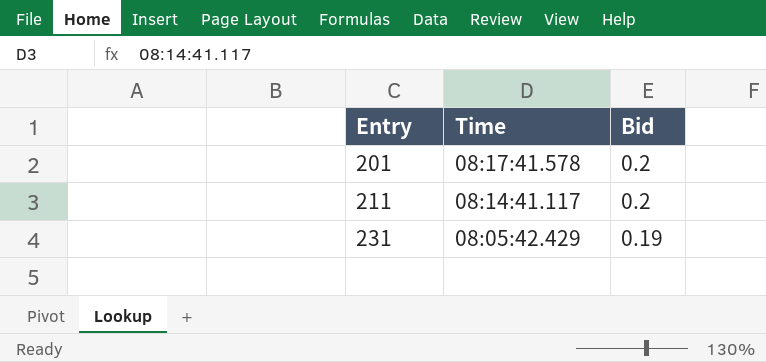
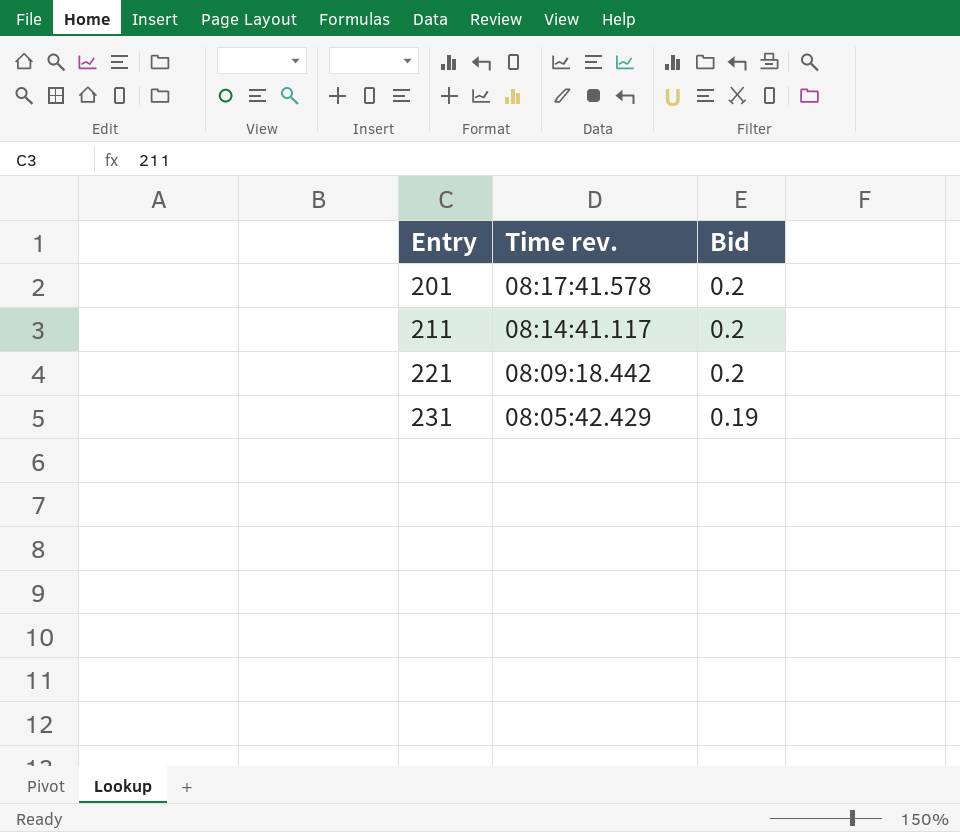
column name: Time -> Time rev.
row 221: none -> 08:09:18.442 | 0.2

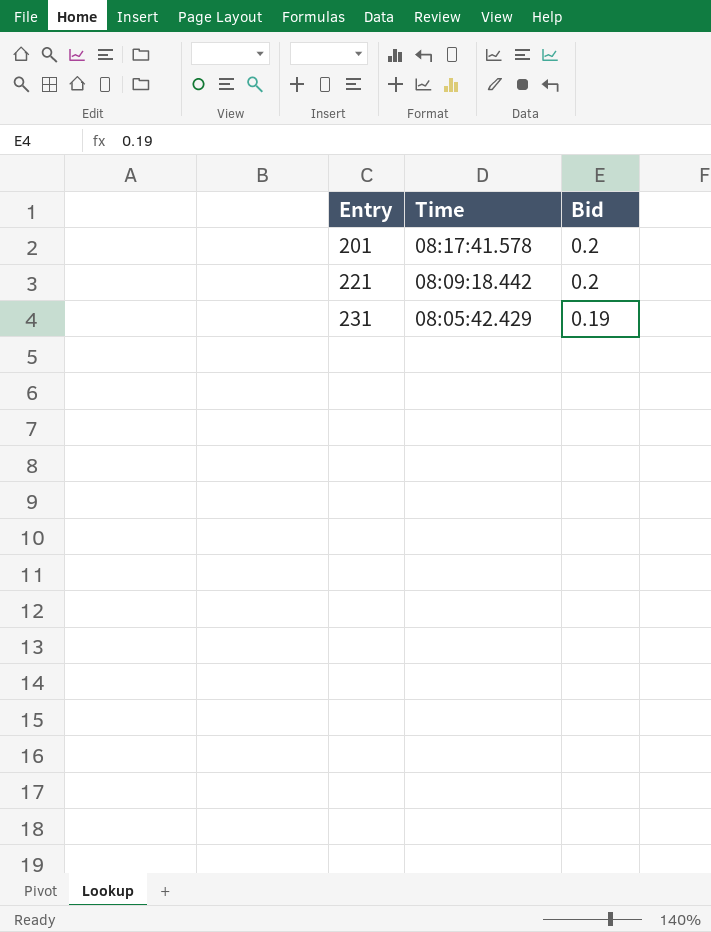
column name: Time rev. -> Time
row 211: 08:14:41.117 | 0.2 -> none

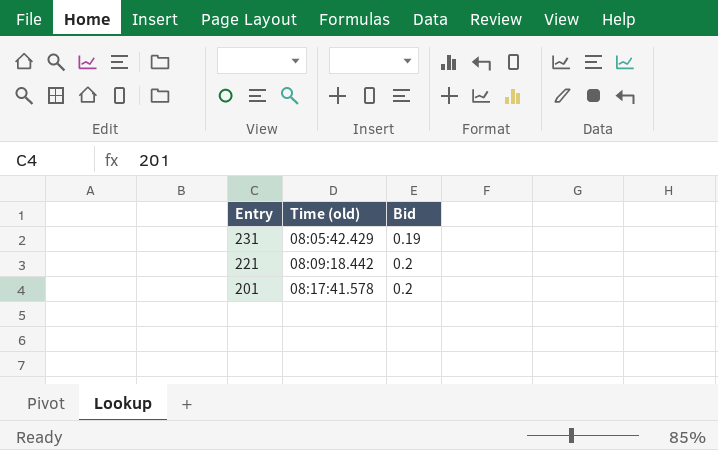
row order: Entry ascending -> Entry descending
column name: Time -> Time (old)

